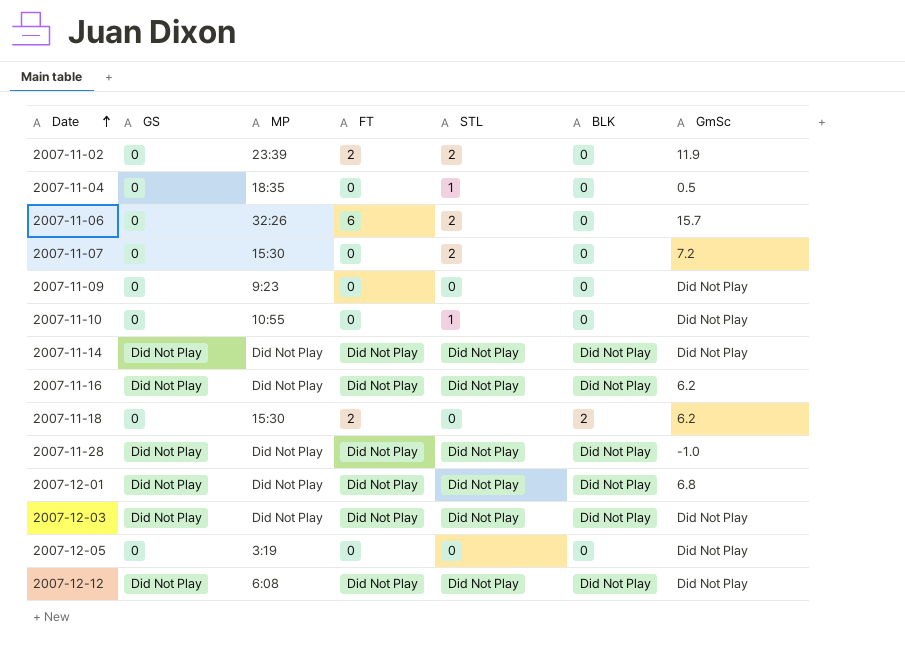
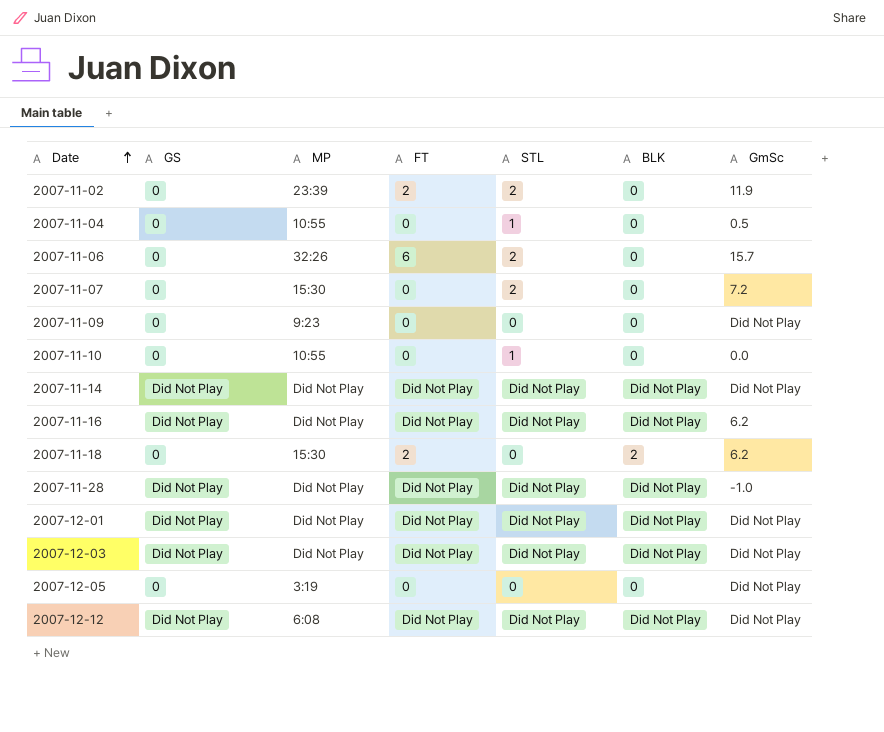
2007-11-04 | MP: 18:35 -> 10:55
2007-11-10 | GmSc: Did Not Play -> 0.0
2007-12-01 | GmSc: 6.8 -> Did Not Play

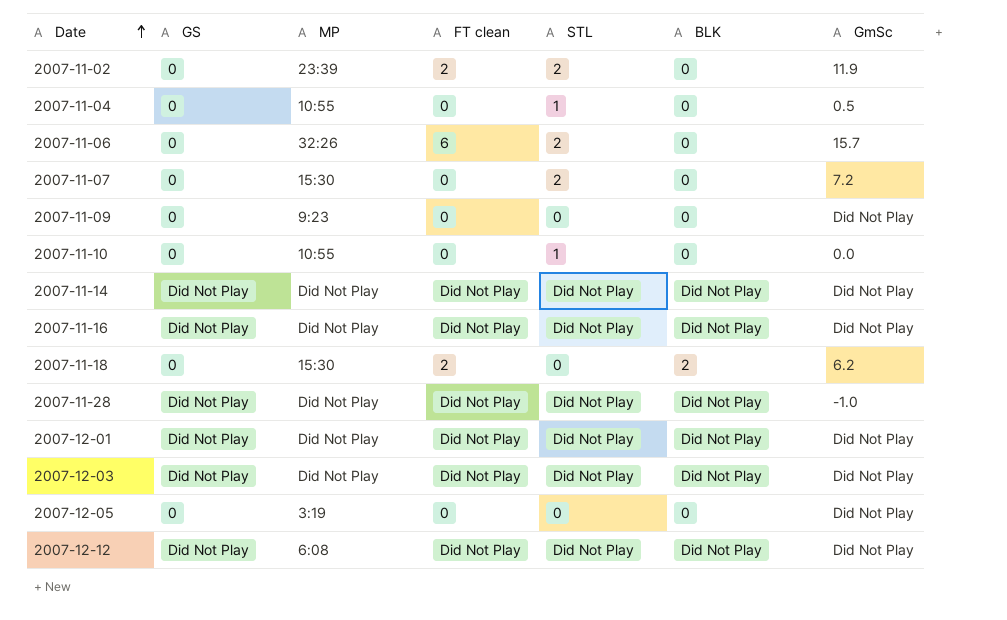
column name: FT -> FT clean
2007-11-16 | GmSc: 6.2 -> Did Not Play

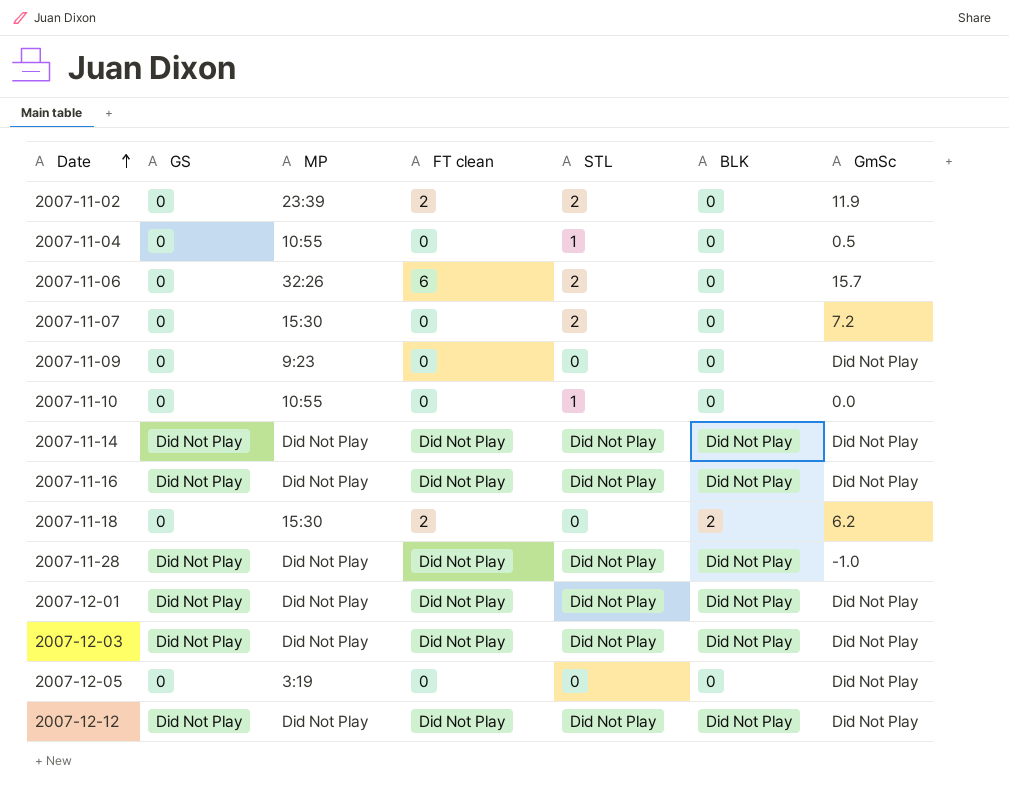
2007-12-12 | MP: 6:08 -> Did Not Play

